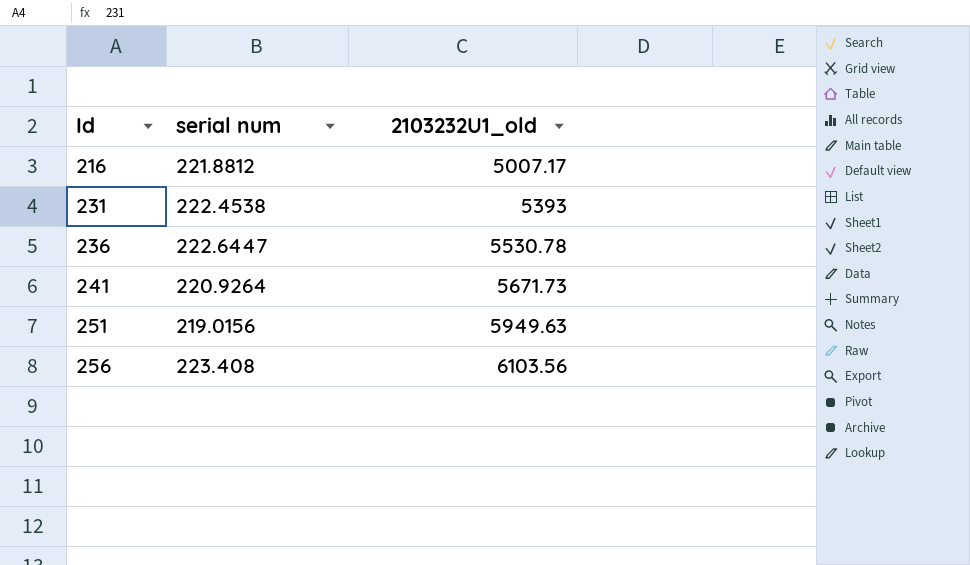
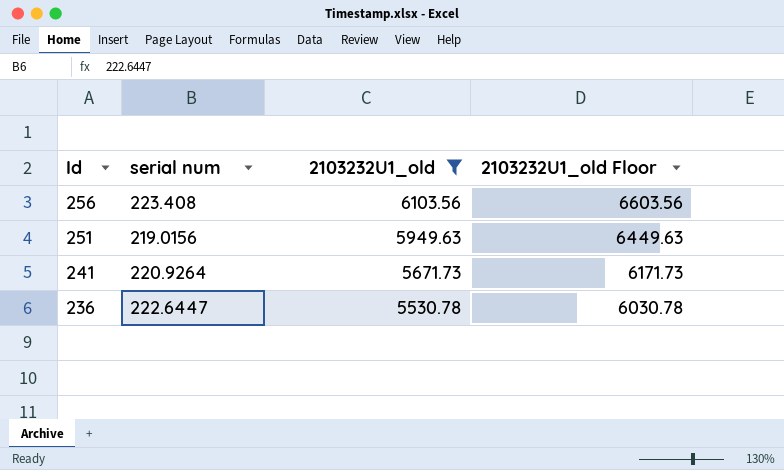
filter: none -> 2103232U1_old >= 5530.78
row order: Id ascending -> Id descending
column 2103232U1_old Floor | formula: none -> [2103232U1_old] + 500

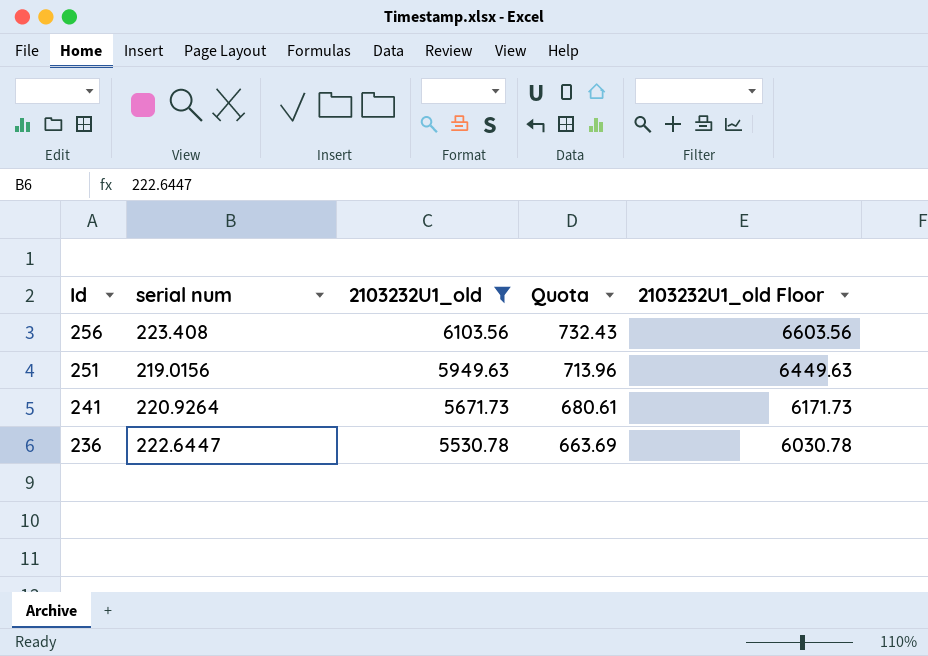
column Quota | formula: none -> [2103232U1_old] * 0.12

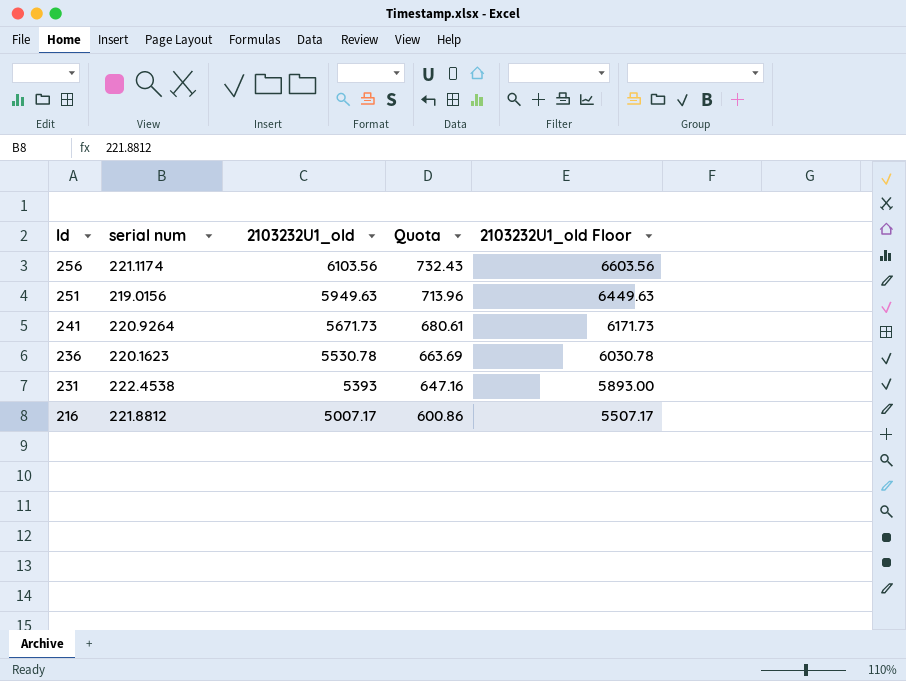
filter: 2103232U1_old >= 5530.78 -> none
256 | serial num: 223.408 -> 221.1174
236 | serial num: 222.6447 -> 220.1623

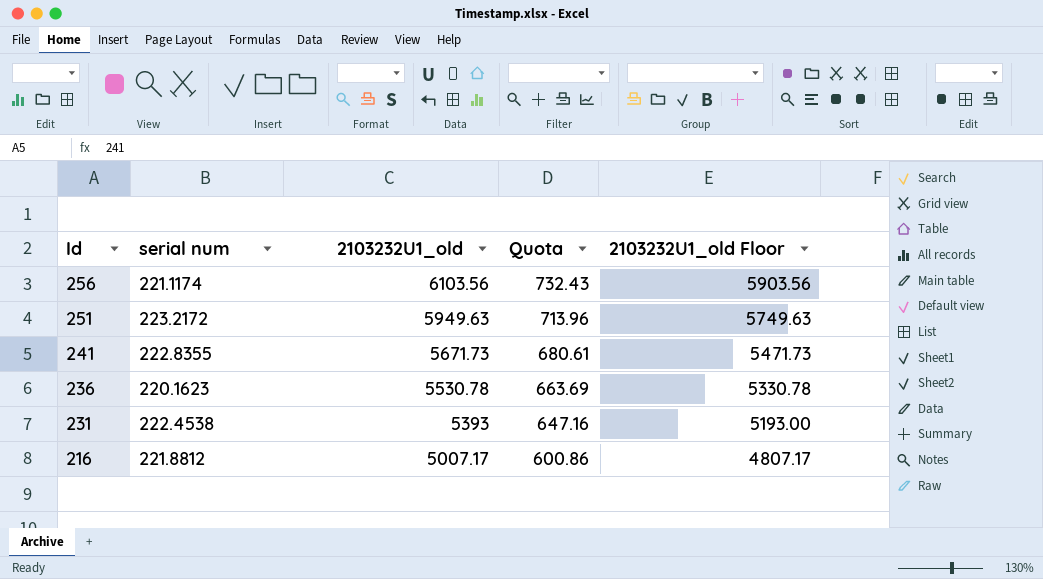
column 2103232U1_old Floor | formula: [2103232U1_old] + 500 -> [2103232U1_old] - 200
251 | serial num: 219.0156 -> 223.2172
241 | serial num: 220.9264 -> 222.8355

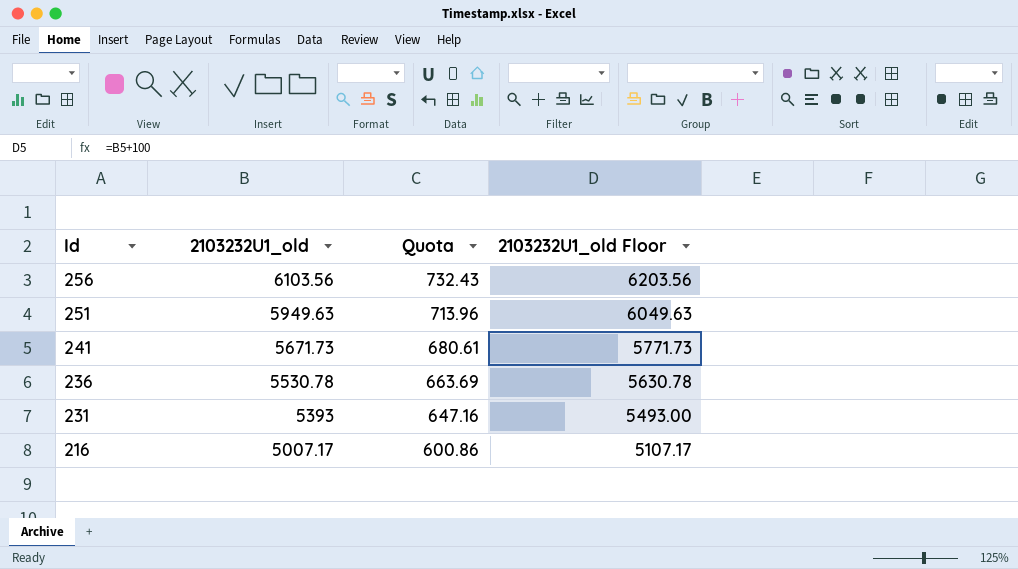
column serial num | position: 2 -> none
column 2103232U1_old Floor | formula: [2103232U1_old] - 200 -> [2103232U1_old] + 100

